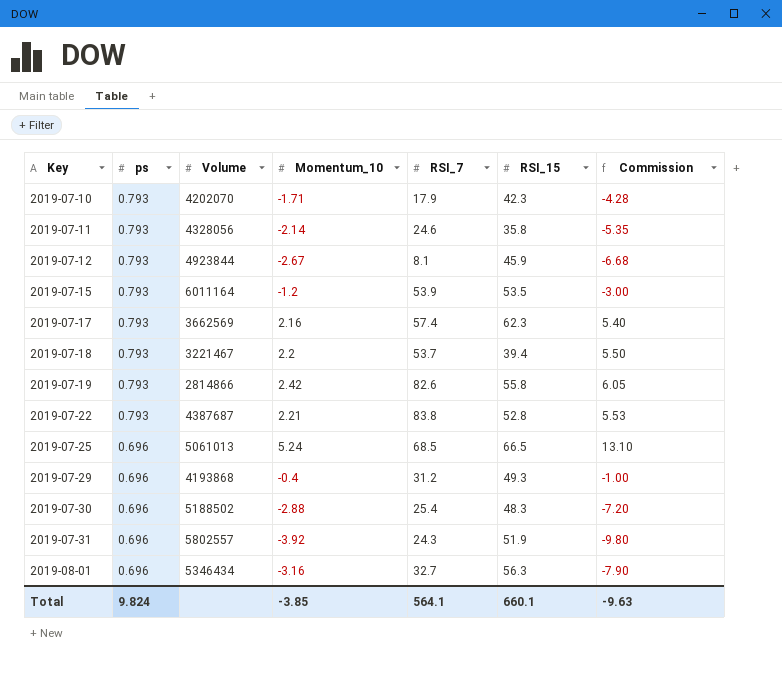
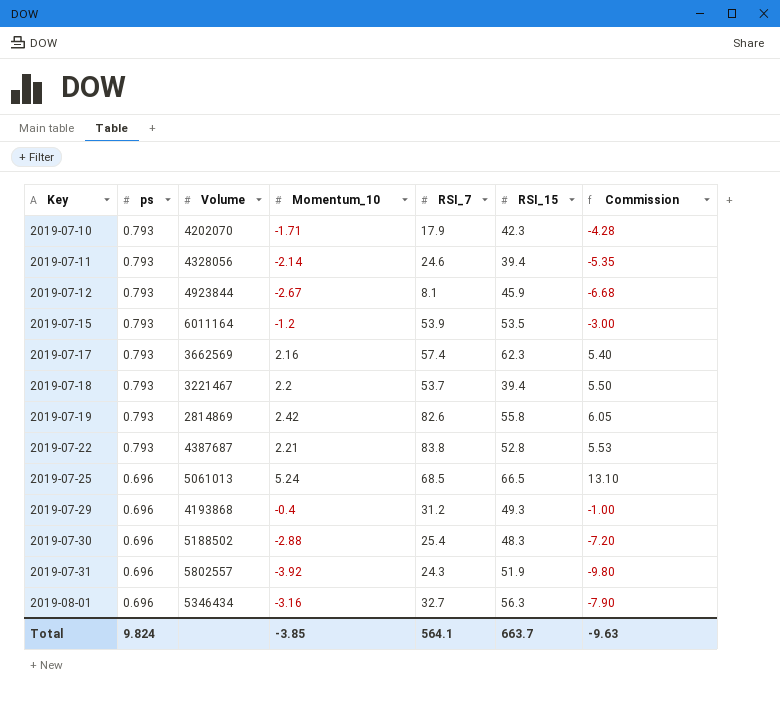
2019-07-11 | RSI_15: 35.8 -> 39.4
2019-07-19 | Volume: 2814866 -> 2814869
Total | RSI_15: 660.1 -> 663.7

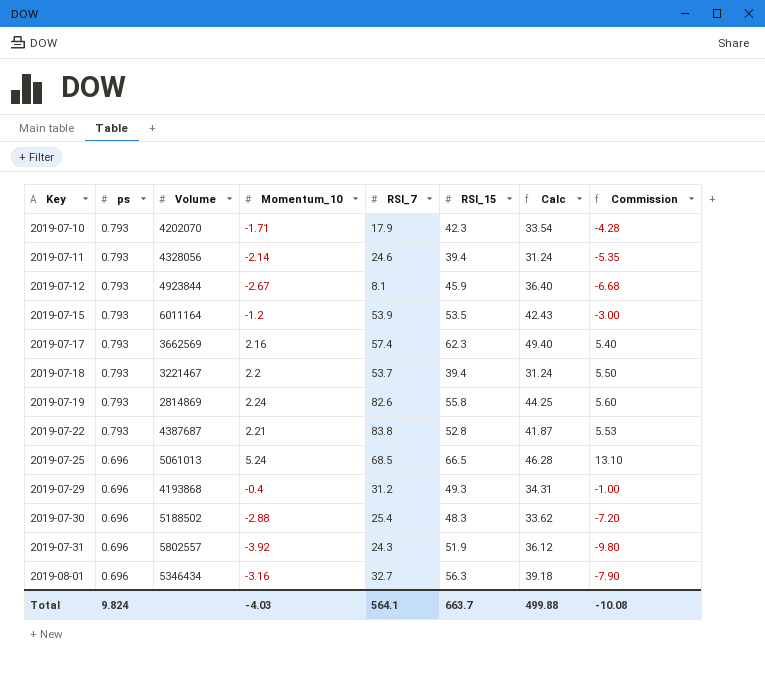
column Calc | formula: none -> [ps] * [RSI_15]
2019-07-19 | Momentum_10: 2.42 -> 2.24
2019-07-19 | Commission: 6.05 -> 5.60
Total | Momentum_10: -3.85 -> -4.03
Total | Commission: -9.63 -> -10.08

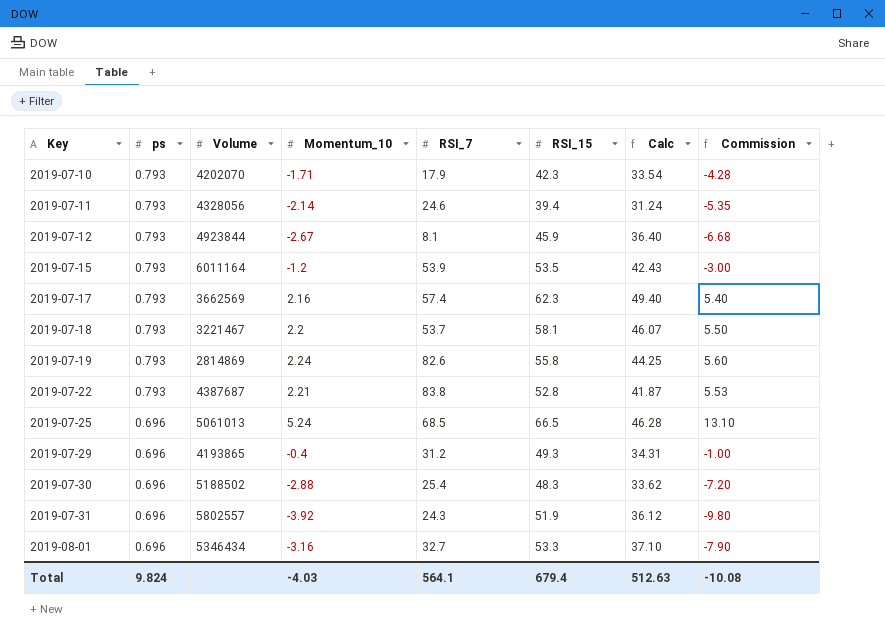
2019-07-18 | RSI_15: 39.4 -> 58.1
2019-07-18 | Calc: 31.24 -> 46.07
2019-07-29 | Volume: 4193868 -> 4193865
2019-08-01 | RSI_15: 56.3 -> 53.3
2019-08-01 | Calc: 39.18 -> 37.10
Total | RSI_15: 663.7 -> 679.4
Total | Calc: 499.88 -> 512.63

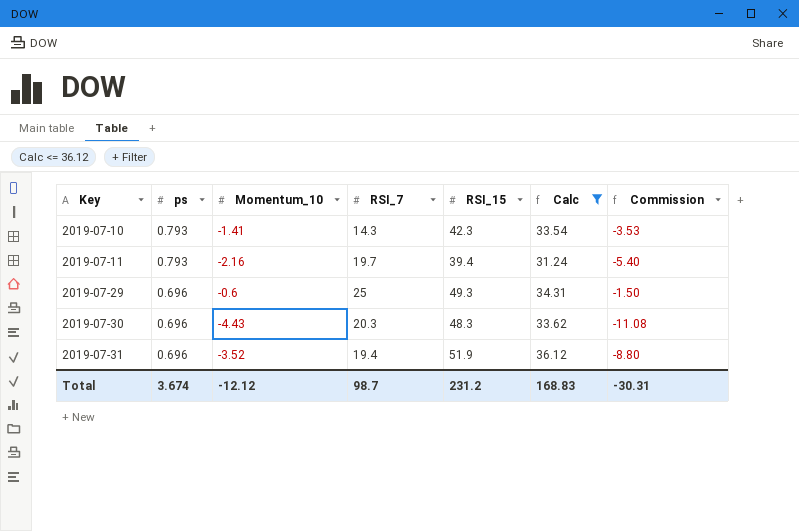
filter: none -> Calc <= 36.12
column Volume | position: 3 -> none
2019-07-10 | Momentum_10: -1.71 -> -1.41
2019-07-10 | RSI_7: 17.9 -> 14.3
2019-07-10 | Commission: -4.28 -> -3.53
2019-07-11 | Momentum_10: -2.14 -> -2.16
2019-07-11 | RSI_7: 24.6 -> 19.7
2019-07-11 | Commission: -5.35 -> -5.40
2019-07-29 | Momentum_10: -0.4 -> -0.6
2019-07-29 | RSI_7: 31.2 -> 25
2019-07-29 | Commission: -1.00 -> -1.50
2019-07-30 | Momentum_10: -2.88 -> -4.43
2019-07-30 | RSI_7: 25.4 -> 20.3
2019-07-30 | Commission: -7.20 -> -11.08
2019-07-31 | Momentum_10: -3.92 -> -3.52
2019-07-31 | RSI_7: 24.3 -> 19.4
2019-07-31 | Commission: -9.80 -> -8.80
Total | ps: 9.824 -> 3.674
Total | Momentum_10: -4.03 -> -12.12
Total | RSI_7: 564.1 -> 98.7
Total | RSI_15: 679.4 -> 231.2
Total | Calc: 512.63 -> 168.83
Total | Commission: -10.08 -> -30.31

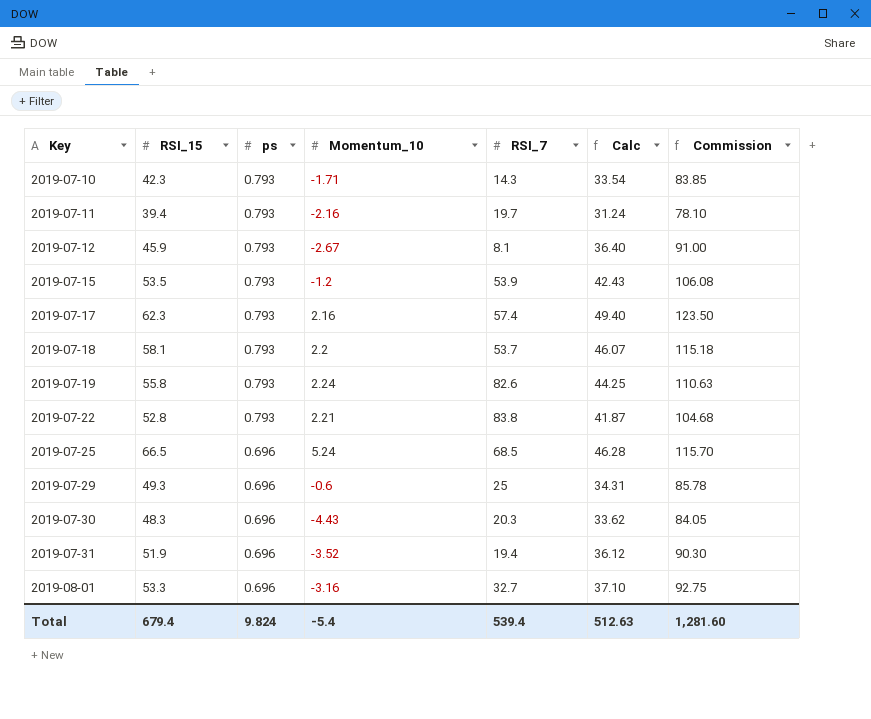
filter: Calc <= 36.12 -> none
column RSI_15 | position: 5 -> 2
column Commission | formula: [Momentum_10] * 2.5 -> [Calc] * 2.5
2019-07-10 | Momentum_10: -1.41 -> -1.71
Total | RSI_15: 231.2 -> 679.4
Total | ps: 3.674 -> 9.824
Total | Momentum_10: -12.12 -> -5.4
Total | RSI_7: 98.7 -> 539.4
Total | Calc: 168.83 -> 512.63
Total | Commission: -30.31 -> 1,281.60

